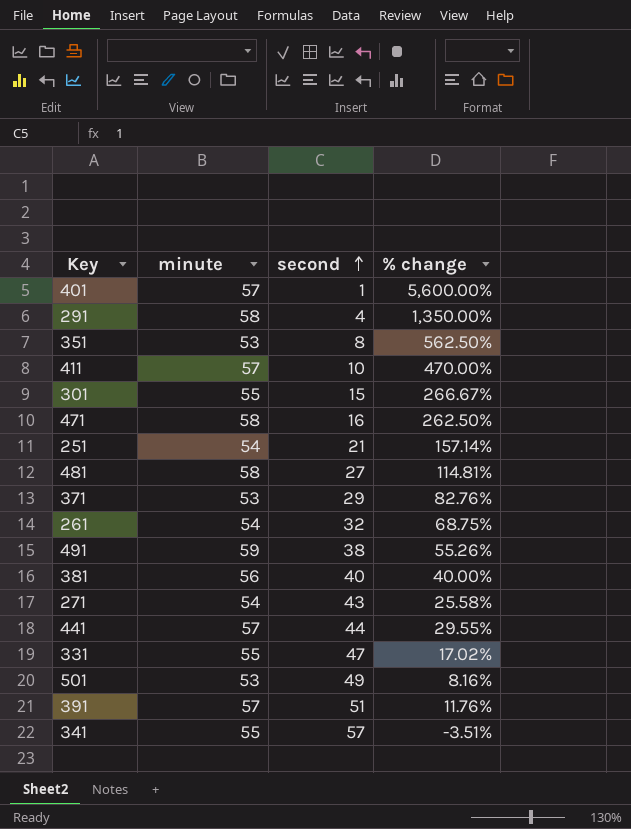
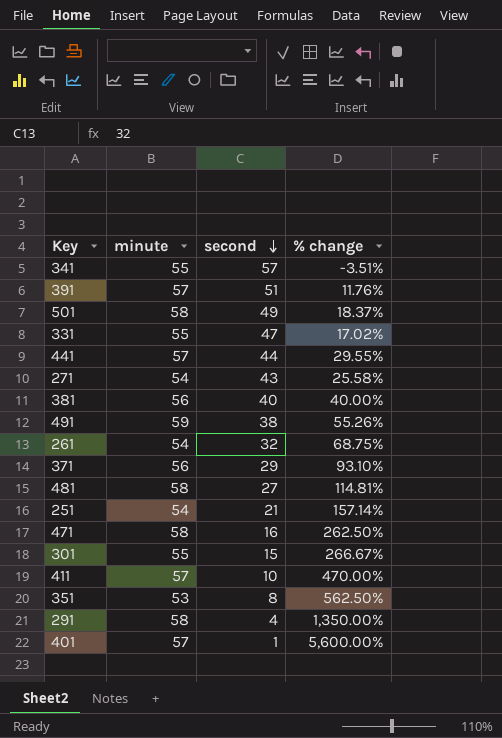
row order: second ascending -> second descending
501 | minute: 53 -> 58
501 | % change: 8.16% -> 18.37%
371 | minute: 53 -> 56
371 | % change: 82.76% -> 93.10%

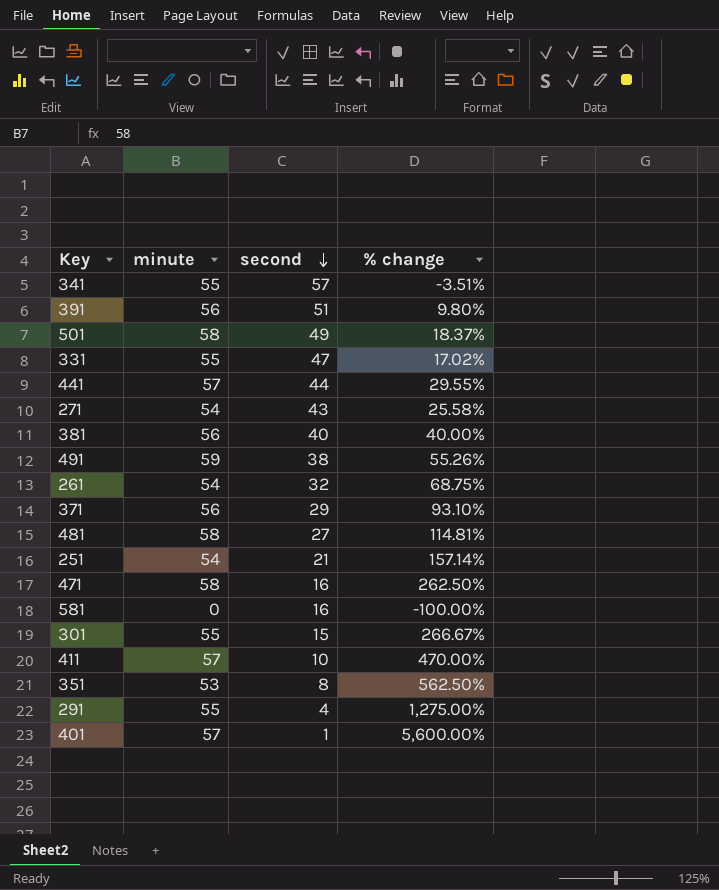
391 | minute: 57 -> 56
391 | % change: 11.76% -> 9.80%
row 581: none -> 0 | 16 | -100.00%
291 | minute: 58 -> 55
291 | % change: 1,350.00% -> 1,275.00%

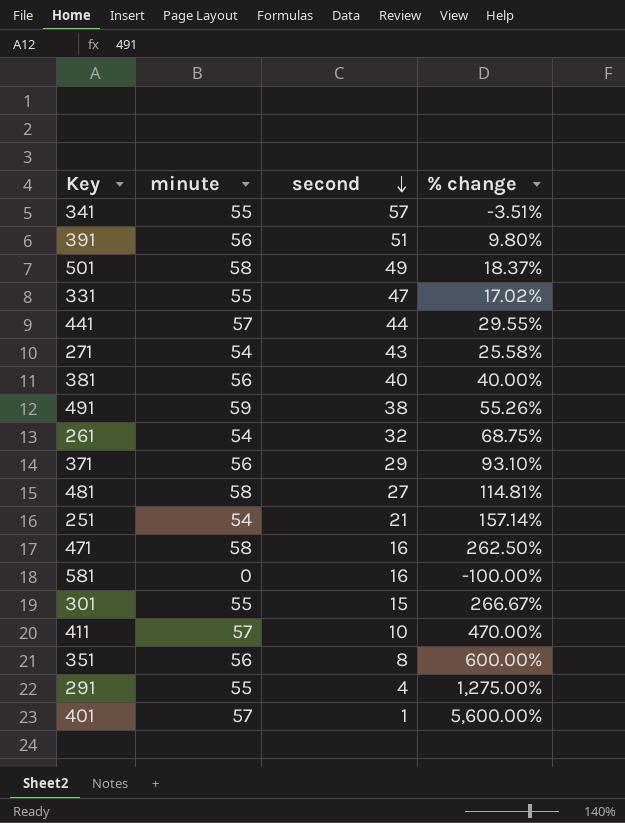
351 | minute: 53 -> 56
351 | % change: 562.50% -> 600.00%

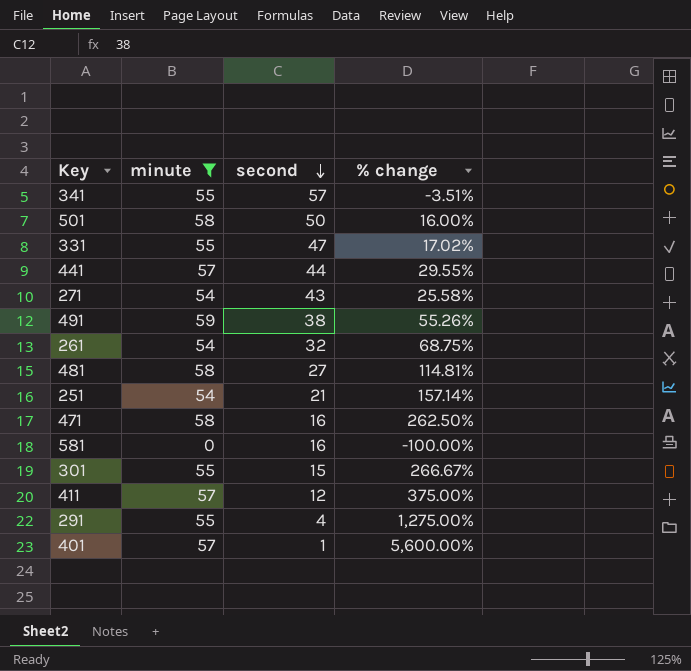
filter: none -> minute != 56
501 | second: 49 -> 50
501 | % change: 18.37% -> 16.00%
411 | second: 10 -> 12
411 | % change: 470.00% -> 375.00%

